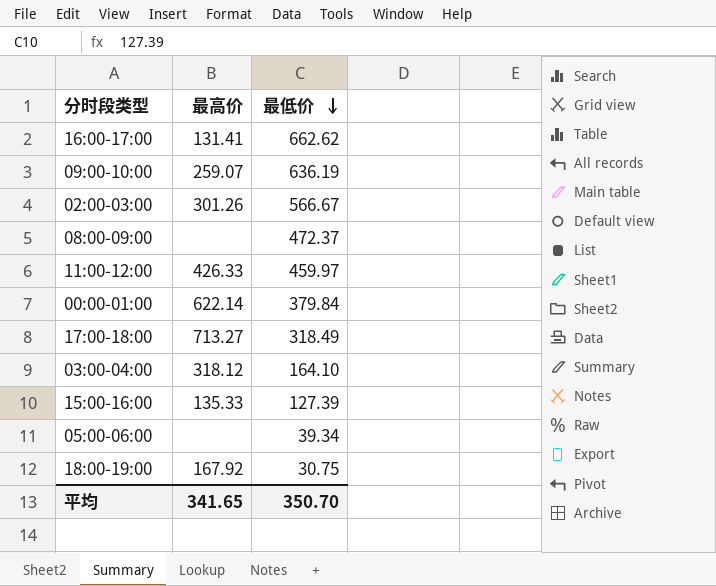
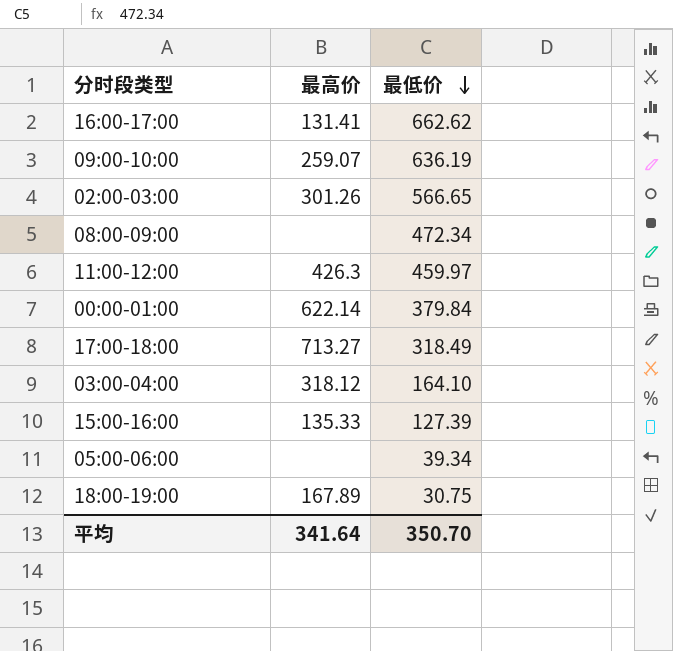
02:00-03:00 | 最低价: 566.67 -> 566.65
08:00-09:00 | 最低价: 472.37 -> 472.34
11:00-12:00 | 最高价: 426.33 -> 426.3
18:00-19:00 | 最高价: 167.92 -> 167.89
平均 | 最高价: 341.65 -> 341.64

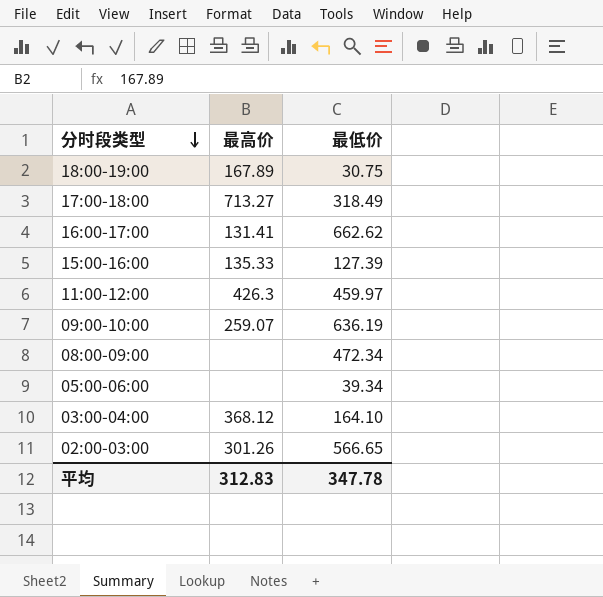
row order: 最低价 descending -> 分时段类型 descending
row 00:00-01:00: 622.14 | 379.84 -> none
03:00-04:00 | 最高价: 318.12 -> 368.12
平均 | 最高价: 341.64 -> 312.83
平均 | 最低价: 350.70 -> 347.78

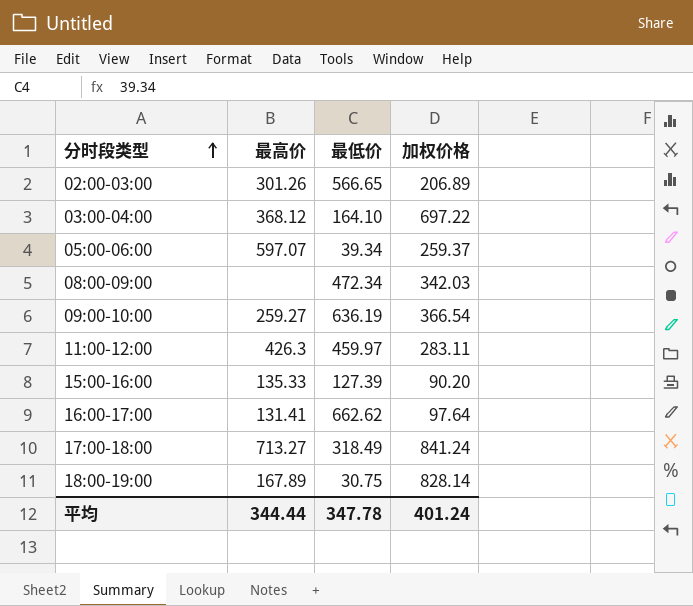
row order: 分时段类型 descending -> 分时段类型 ascending
column 加权价格 | position: none -> 4
05:00-06:00 | 最高价: none -> 597.07
09:00-10:00 | 最高价: 259.07 -> 259.27
平均 | 最高价: 312.83 -> 344.44

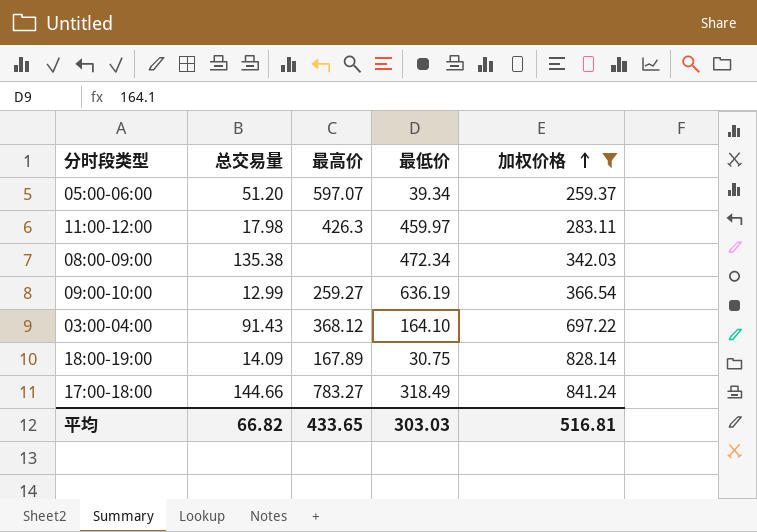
filter: none -> 加权价格 >= 259.37
row order: 分时段类型 ascending -> 加权价格 ascending
column 总交易量 | position: none -> 2
17:00-18:00 | 最高价: 713.27 -> 783.27
平均 | 最高价: 344.44 -> 433.65
平均 | 最低价: 347.78 -> 303.03
平均 | 加权价格: 401.24 -> 516.81

